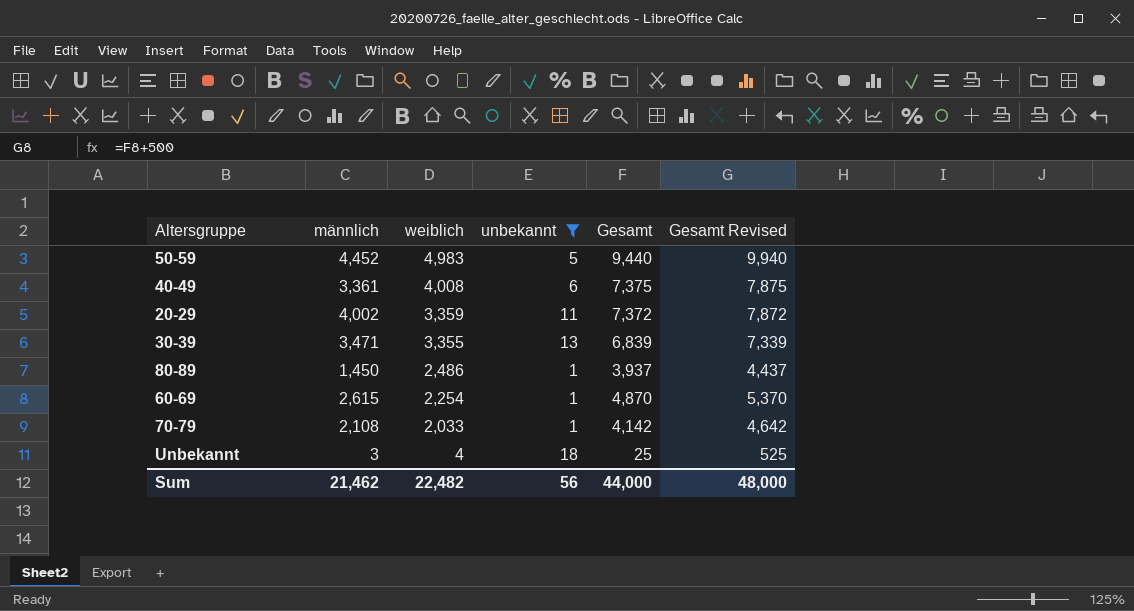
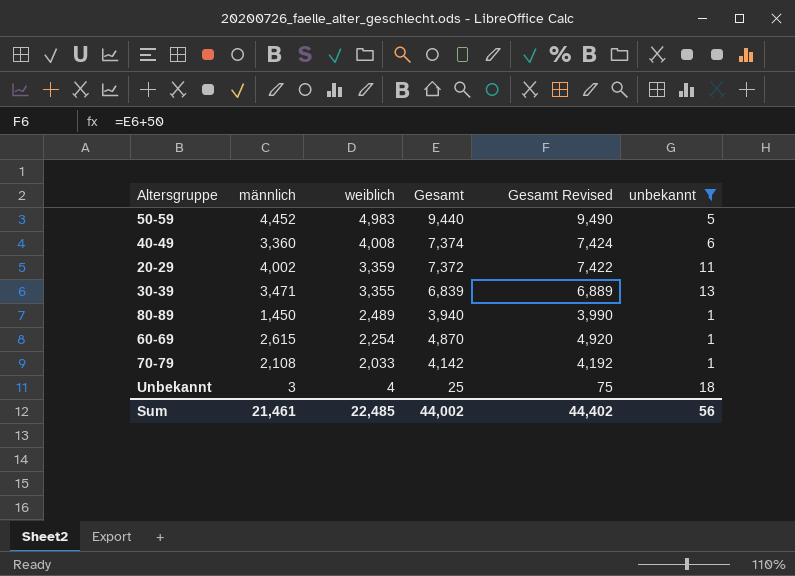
column Gesamt Revised | formula: [Gesamt] + 500 -> [Gesamt] + 50
column unbekannt | position: 4 -> 6
40-49 | männlich: 3,361 -> 3,360
40-49 | Gesamt: 7,375 -> 7,374
80-89 | weiblich: 2,486 -> 2,489
80-89 | Gesamt: 3,937 -> 3,940
Sum | männlich: 21,462 -> 21,461
Sum | weiblich: 22,482 -> 22,485
Sum | Gesamt: 44,000 -> 44,002
Sum | Gesamt Revised: 48,000 -> 44,402

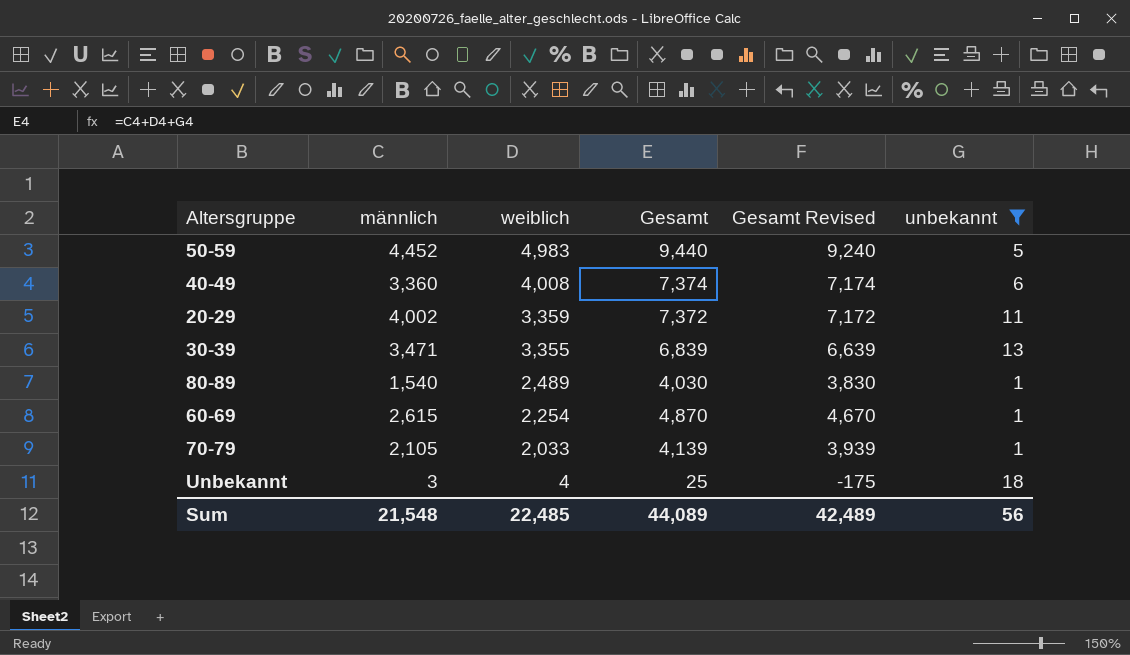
column Gesamt Revised | formula: [Gesamt] + 50 -> [Gesamt] - 200
80-89 | männlich: 1,450 -> 1,540
80-89 | Gesamt: 3,940 -> 4,030
70-79 | männlich: 2,108 -> 2,105
70-79 | Gesamt: 4,142 -> 4,139
Sum | männlich: 21,461 -> 21,548
Sum | Gesamt: 44,002 -> 44,089
Sum | Gesamt Revised: 44,402 -> 42,489

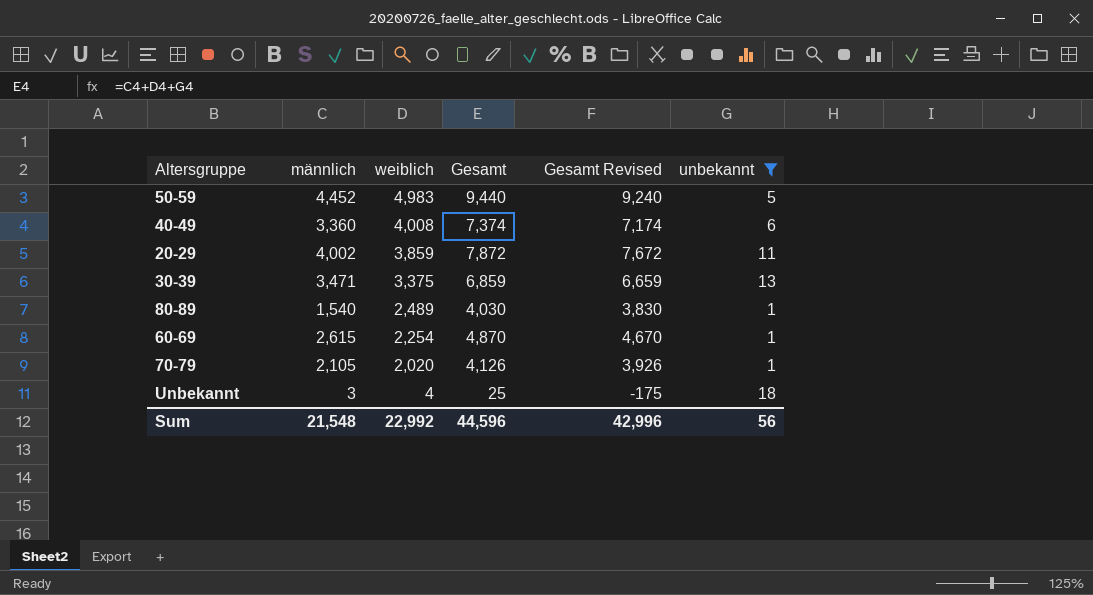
20-29 | weiblich: 3,359 -> 3,859
20-29 | Gesamt: 7,372 -> 7,872
20-29 | Gesamt Revised: 7,172 -> 7,672
30-39 | weiblich: 3,355 -> 3,375
30-39 | Gesamt: 6,839 -> 6,859
30-39 | Gesamt Revised: 6,639 -> 6,659
70-79 | weiblich: 2,033 -> 2,020
70-79 | Gesamt: 4,139 -> 4,126
70-79 | Gesamt Revised: 3,939 -> 3,926
Sum | weiblich: 22,485 -> 22,992
Sum | Gesamt: 44,089 -> 44,596
Sum | Gesamt Revised: 42,489 -> 42,996

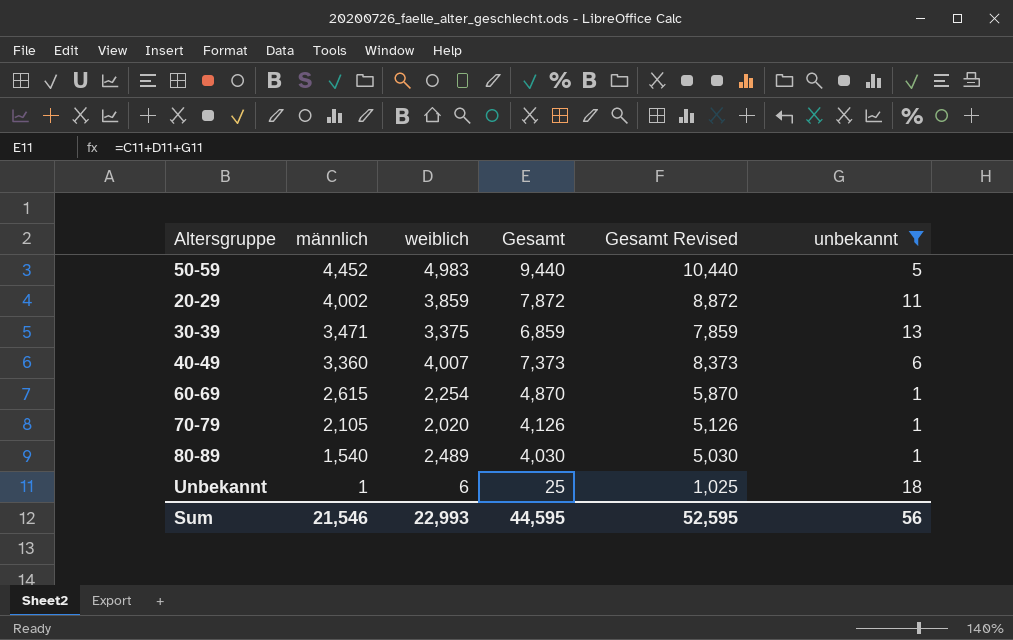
row order: weiblich descending -> männlich descending
column Gesamt Revised | formula: [Gesamt] - 200 -> [Gesamt] + 1000
40-49 | weiblich: 4,008 -> 4,007
40-49 | Gesamt: 7,374 -> 7,373
Unbekannt | männlich: 3 -> 1
Unbekannt | weiblich: 4 -> 6
Sum | männlich: 21,548 -> 21,546
Sum | weiblich: 22,992 -> 22,993
Sum | Gesamt: 44,596 -> 44,595
Sum | Gesamt Revised: 42,996 -> 52,595

